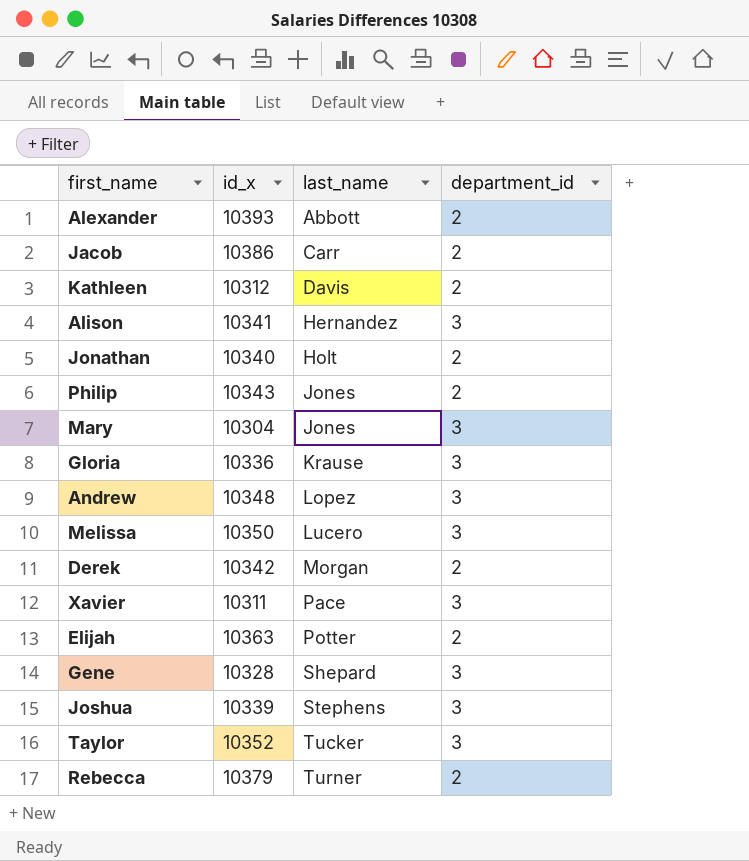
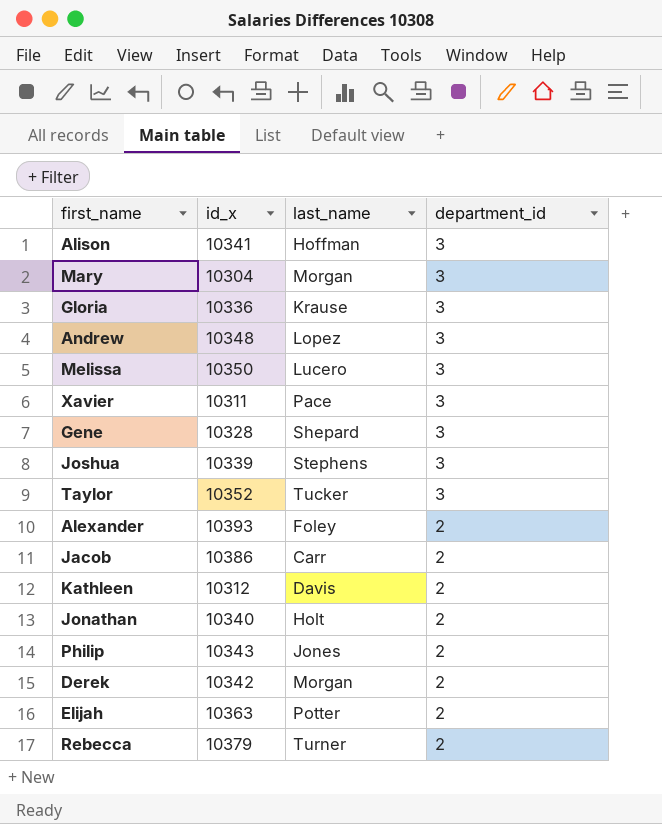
row order: last_name ascending -> department_id descending
Alison | last_name: Hernandez -> Hoffman
Mary | last_name: Jones -> Morgan
Alexander | last_name: Abbott -> Foley

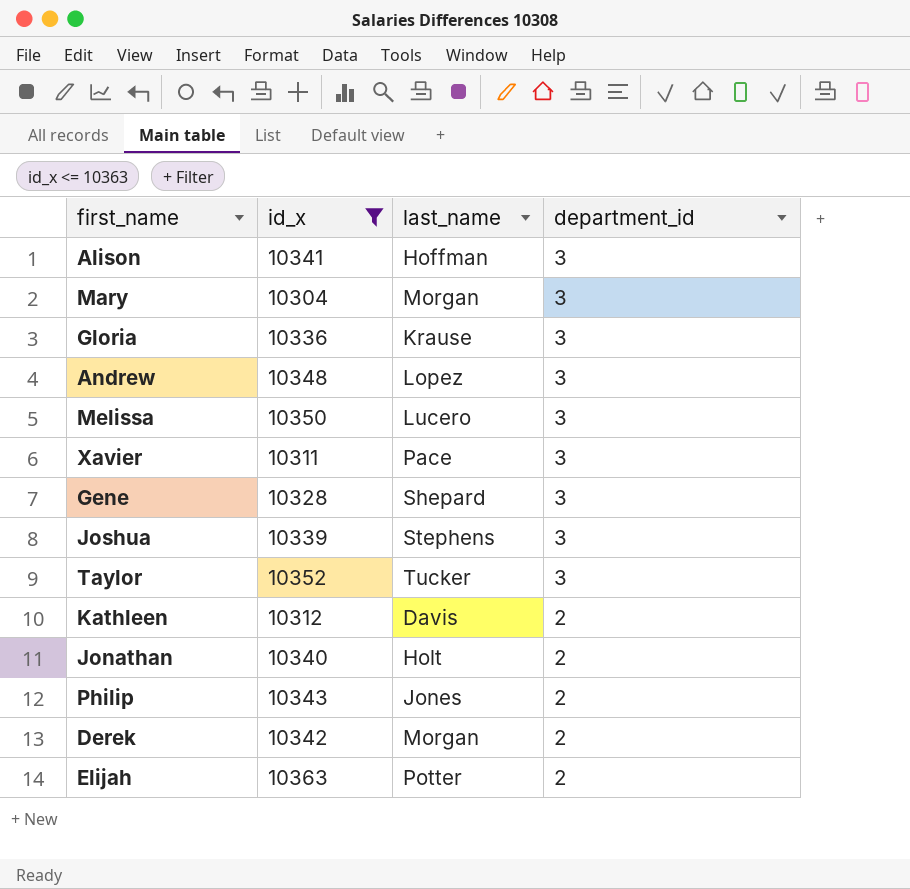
filter: none -> id_x <= 10363

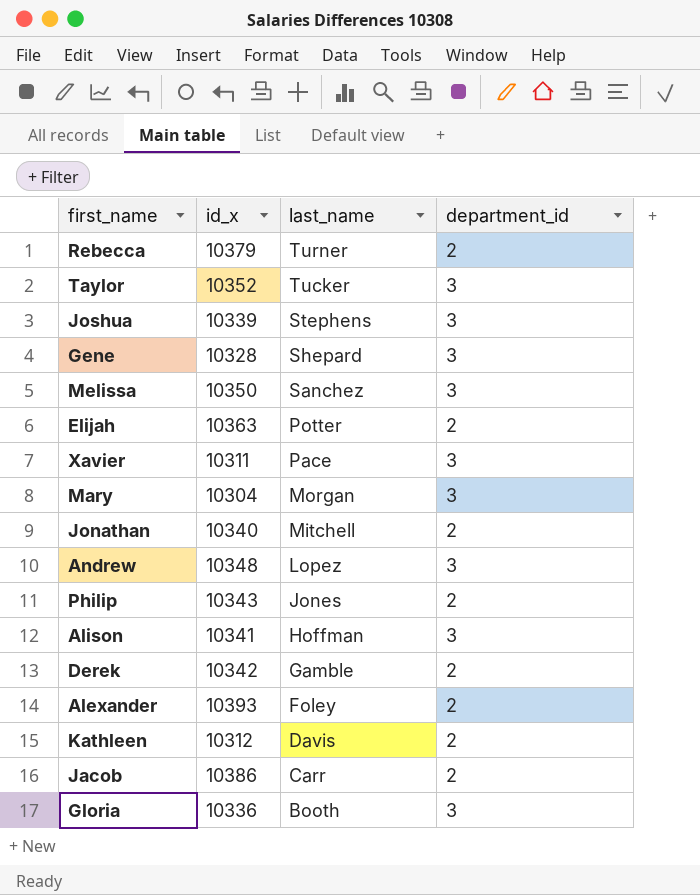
filter: id_x <= 10363 -> none
row order: department_id descending -> last_name descending
Melissa | last_name: Lucero -> Sanchez
Jonathan | last_name: Holt -> Mitchell
Derek | last_name: Morgan -> Gamble
Gloria | last_name: Krause -> Booth

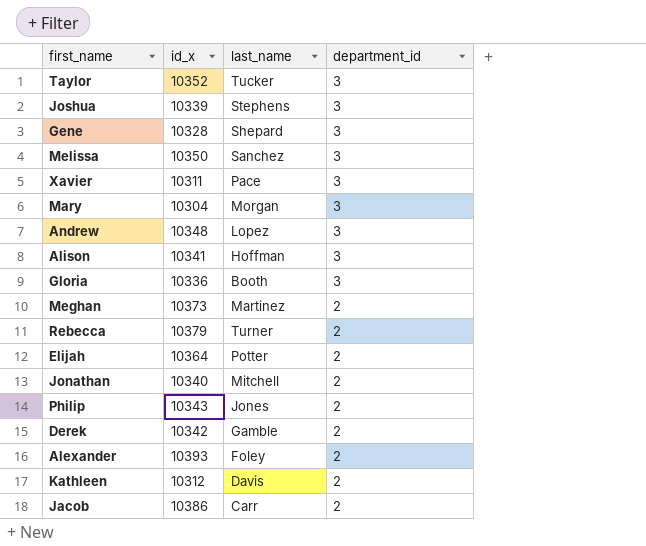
row order: last_name descending -> department_id descending
row Meghan: none -> 10373 | Martinez | 2
Elijah | id_x: 10363 -> 10364

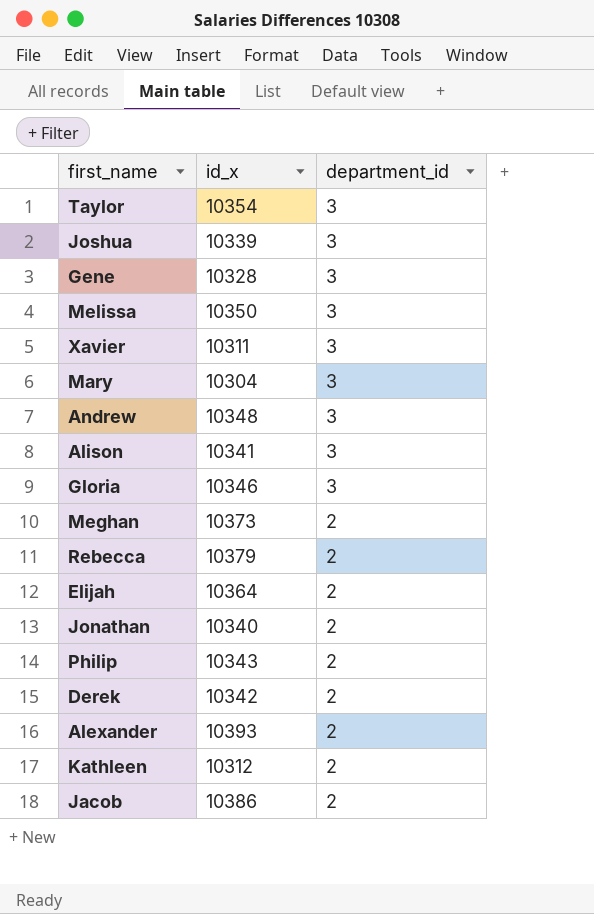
column last_name | position: 3 -> none
Taylor | id_x: 10352 -> 10354
Gloria | id_x: 10336 -> 10346

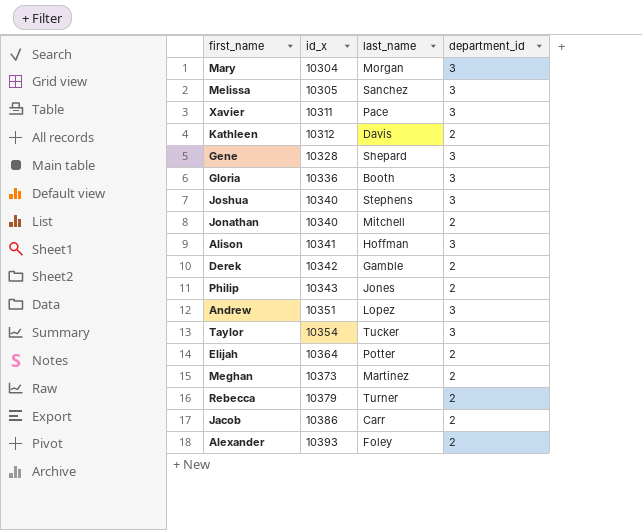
row order: department_id descending -> id_x ascending
column last_name | position: none -> 3
Melissa | id_x: 10350 -> 10305
Gloria | id_x: 10346 -> 10336
Joshua | id_x: 10339 -> 10340
Andrew | id_x: 10348 -> 10351

